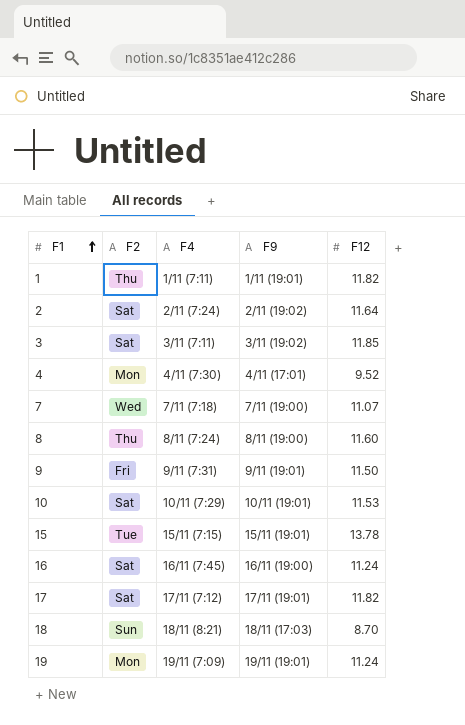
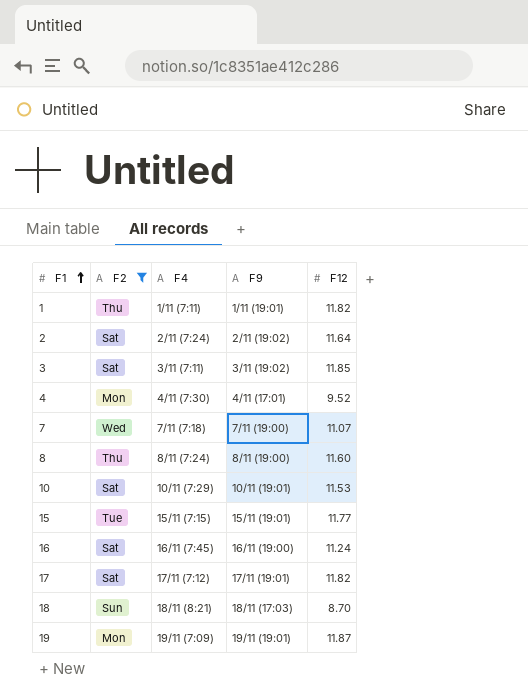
filter: none -> F2 != Fri
15 | F12: 13.78 -> 11.77
19 | F12: 11.24 -> 11.87

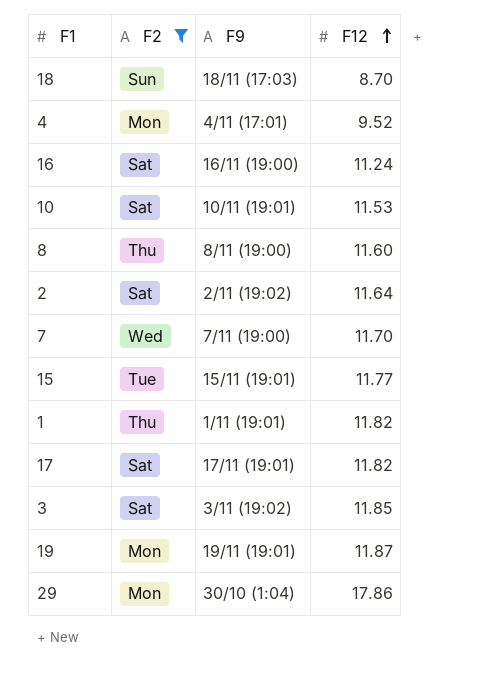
row order: F1 ascending -> F12 ascending
column F4 | position: 3 -> none
7 | F12: 11.07 -> 11.70
row 29: none -> Mon | 30/10 (1:04) | 17.86

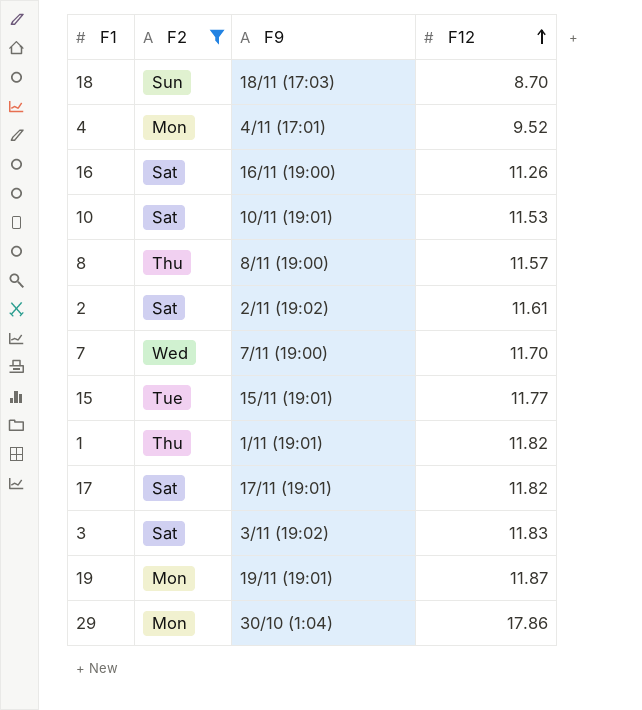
16 | F12: 11.24 -> 11.26
8 | F12: 11.60 -> 11.57
2 | F12: 11.64 -> 11.61
3 | F12: 11.85 -> 11.83

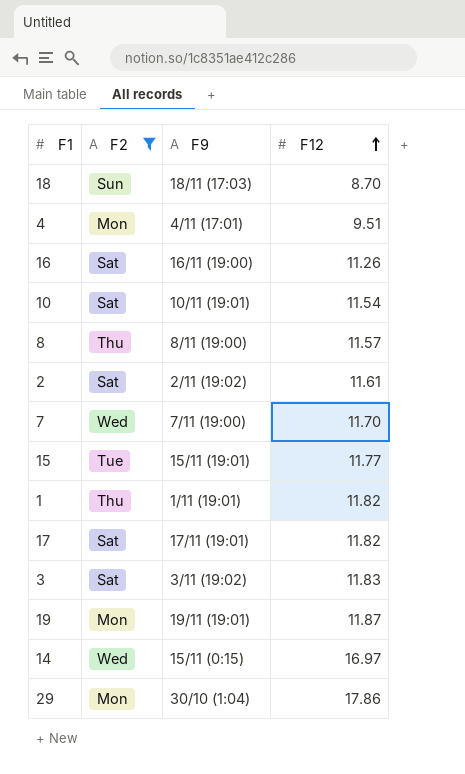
4 | F12: 9.52 -> 9.51
10 | F12: 11.53 -> 11.54
row 14: none -> Wed | 15/11 (0:15) | 16.97

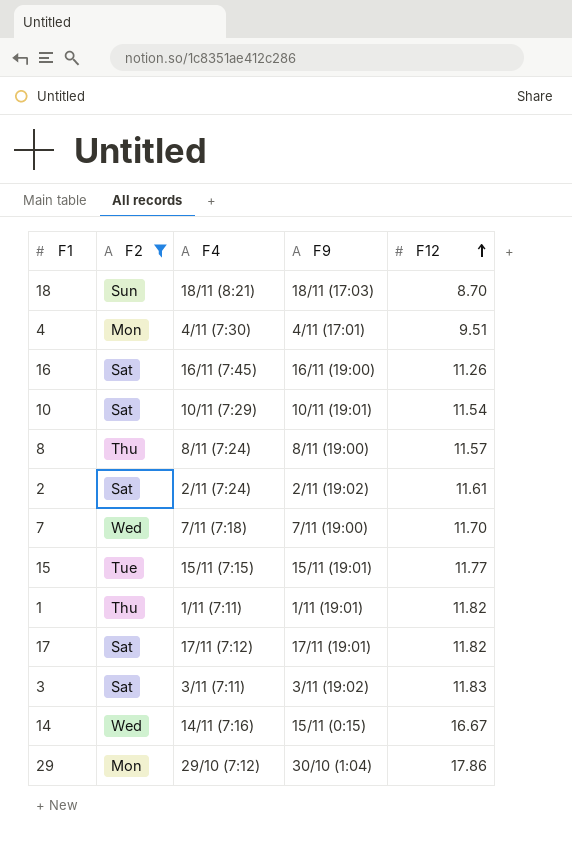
column F4 | position: none -> 3
row 19: Mon | 19/11 (19:01) | 11.87 -> none
14 | F12: 16.97 -> 16.67

